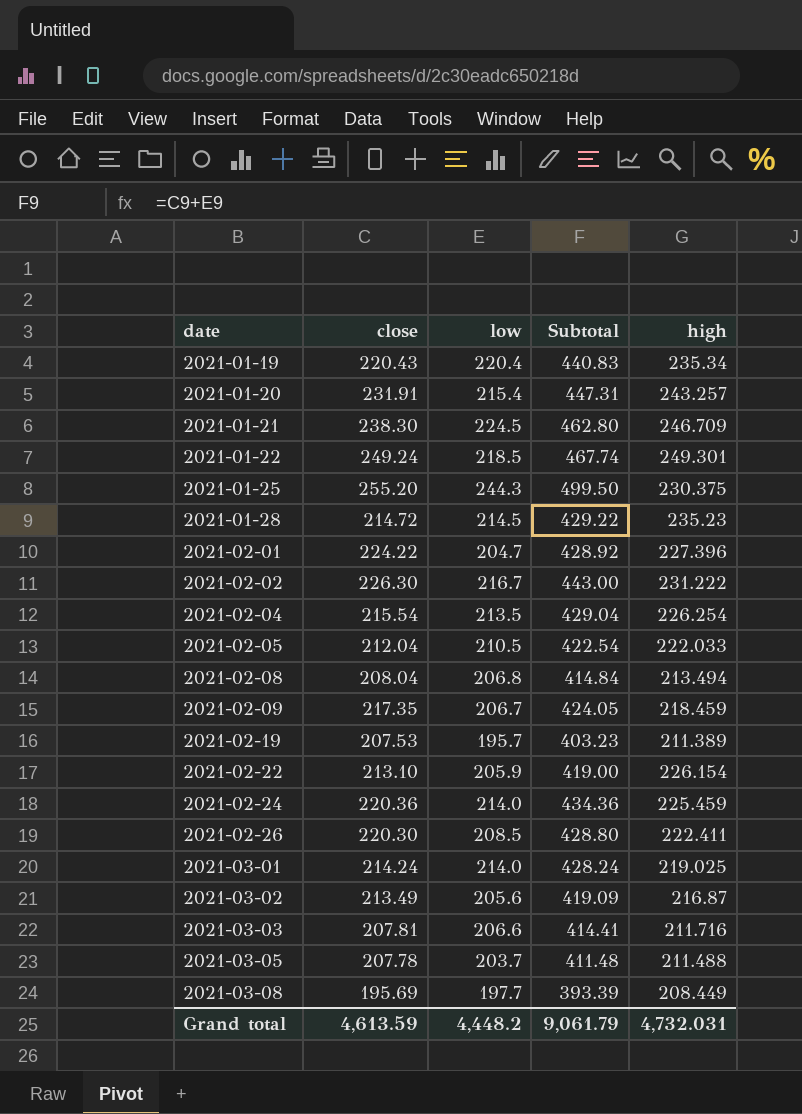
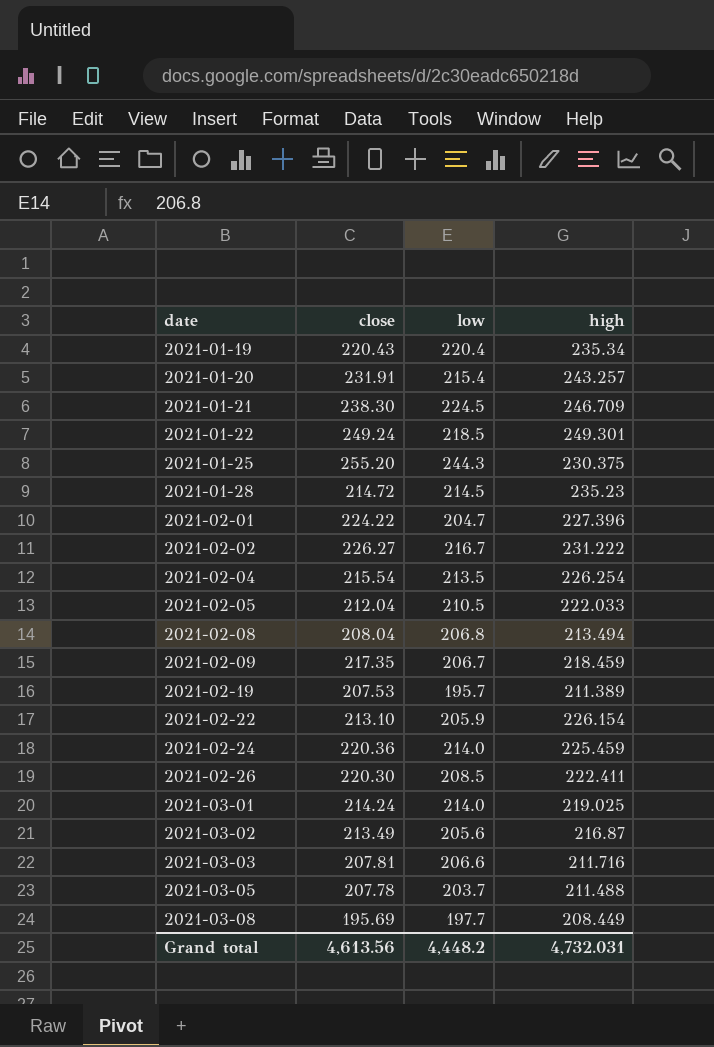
column Subtotal | formula: [close] + [low] -> none
2021-02-02 | close: 226.30 -> 226.27
Grand total | close: 4,613.59 -> 4,613.56

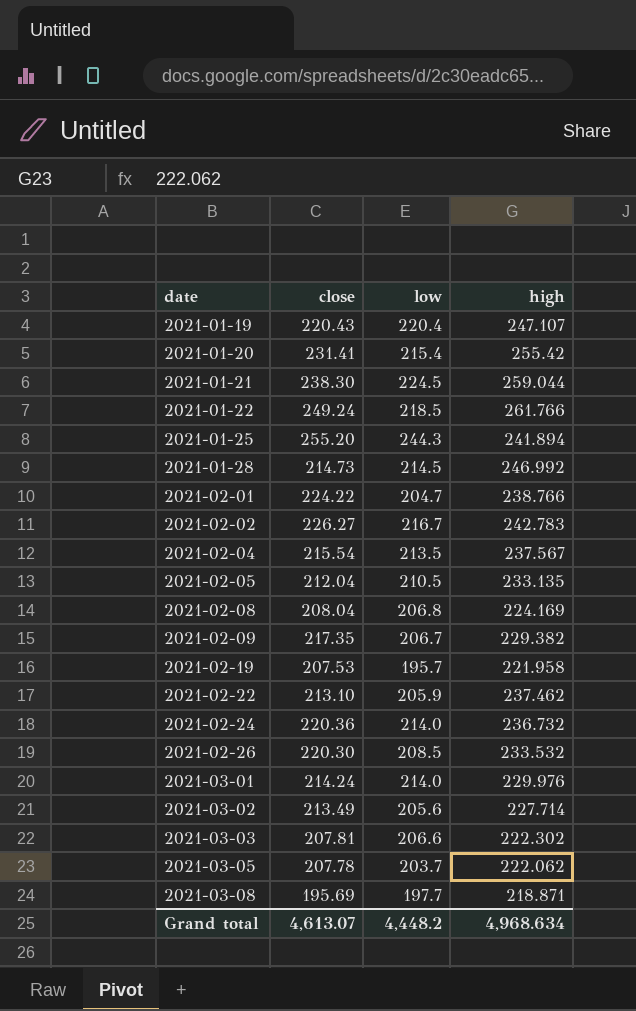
2021-01-19 | high: 235.34 -> 247.107
2021-01-20 | close: 231.91 -> 231.41
2021-01-20 | high: 243.257 -> 255.42
2021-01-21 | high: 246.709 -> 259.044
2021-01-22 | high: 249.301 -> 261.766
2021-01-25 | high: 230.375 -> 241.894
2021-01-28 | close: 214.72 -> 214.73
2021-01-28 | high: 235.23 -> 246.992
2021-02-01 | high: 227.396 -> 238.766
2021-02-02 | high: 231.222 -> 242.783
2021-02-04 | high: 226.254 -> 237.567
2021-02-05 | high: 222.033 -> 233.135
2021-02-08 | high: 213.494 -> 224.169
2021-02-09 | high: 218.459 -> 229.382
2021-02-19 | high: 211.389 -> 221.958
2021-02-22 | high: 226.154 -> 237.462
2021-02-24 | high: 225.459 -> 236.732
2021-02-26 | high: 222.411 -> 233.532
2021-03-01 | high: 219.025 -> 229.976
2021-03-02 | high: 216.87 -> 227.714
2021-03-03 | high: 211.716 -> 222.302
2021-03-05 | high: 211.488 -> 222.062
2021-03-08 | high: 208.449 -> 218.871
Grand total | close: 4,613.56 -> 4,613.07
Grand total | high: 4,732.031 -> 4,968.634

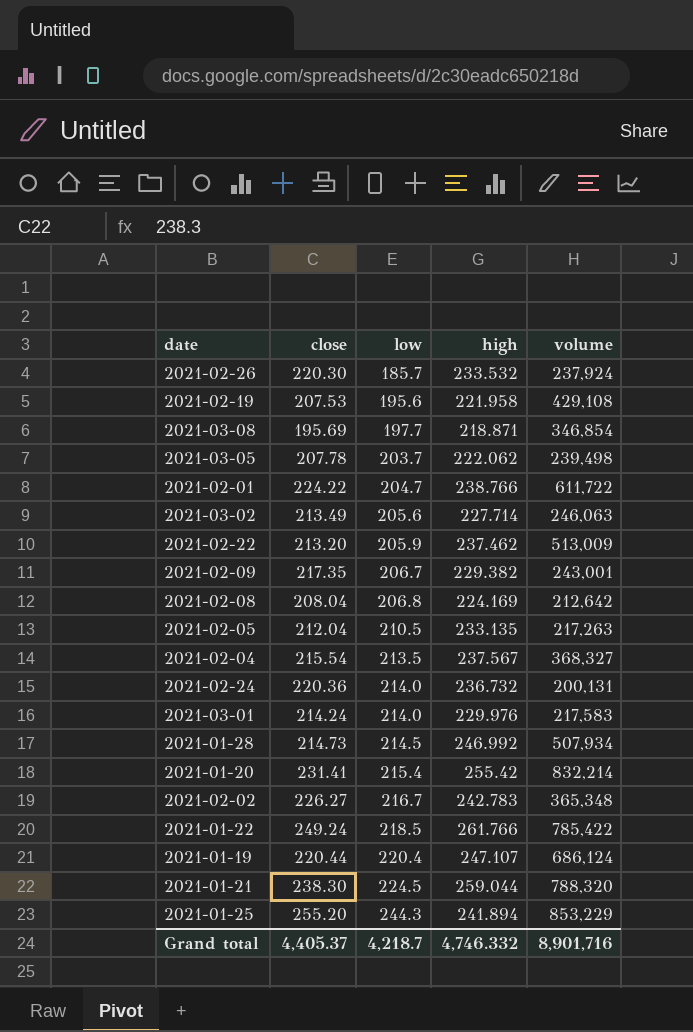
row order: date ascending -> low ascending
column volume | position: none -> 5
row 2021-03-03: 207.81 | 206.6 | 222.302 -> none
2021-02-26 | low: 208.5 -> 185.7
2021-02-19 | low: 195.7 -> 195.6
2021-02-22 | close: 213.10 -> 213.20
2021-01-19 | close: 220.43 -> 220.44
Grand total | close: 4,613.07 -> 4,405.37
Grand total | low: 4,448.2 -> 4,218.7
Grand total | high: 4,968.634 -> 4,746.332

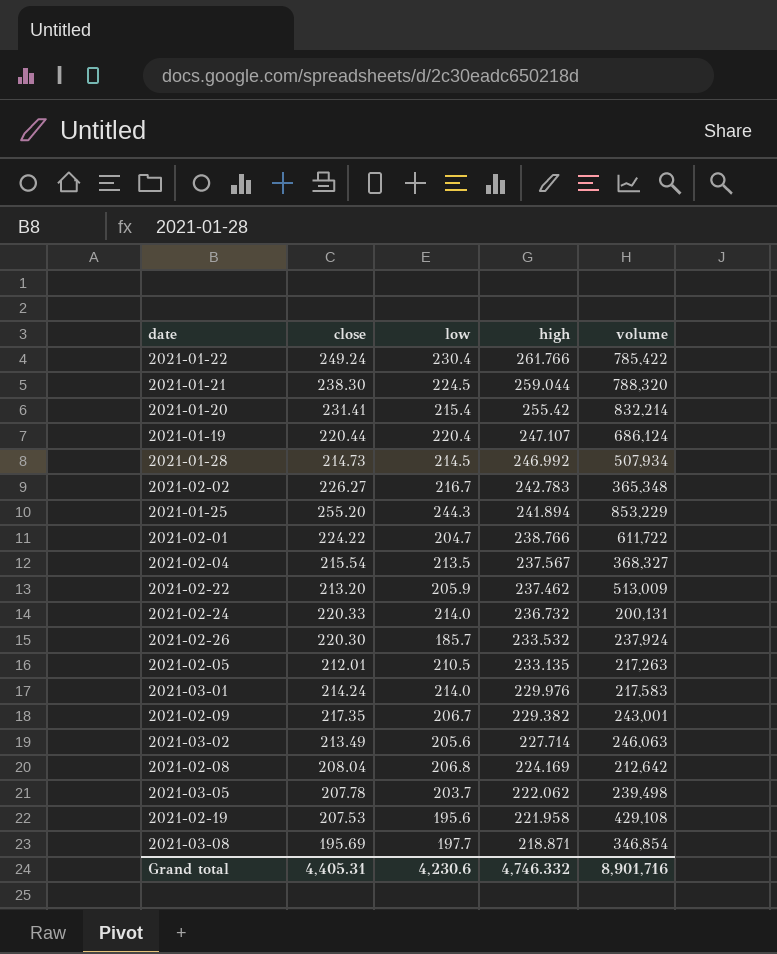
row order: low ascending -> high descending
2021-01-22 | low: 218.5 -> 230.4
2021-02-24 | close: 220.36 -> 220.33
2021-02-05 | close: 212.04 -> 212.01
Grand total | close: 4,405.37 -> 4,405.31
Grand total | low: 4,218.7 -> 4,230.6

